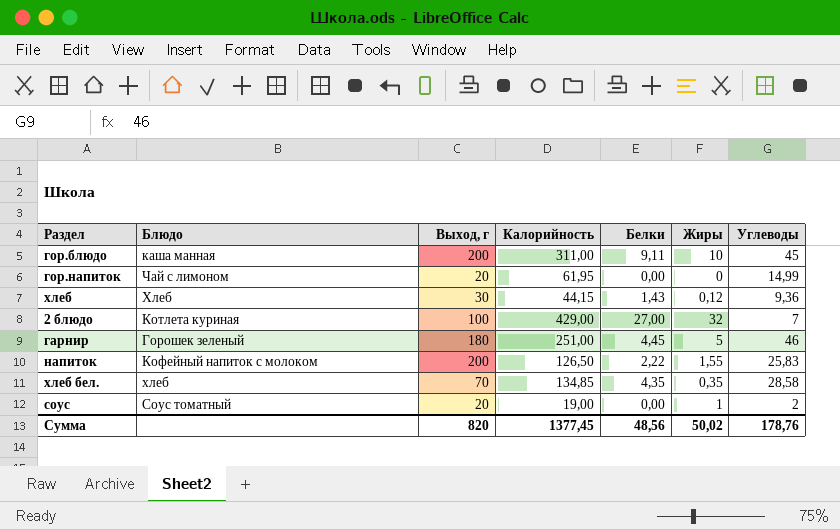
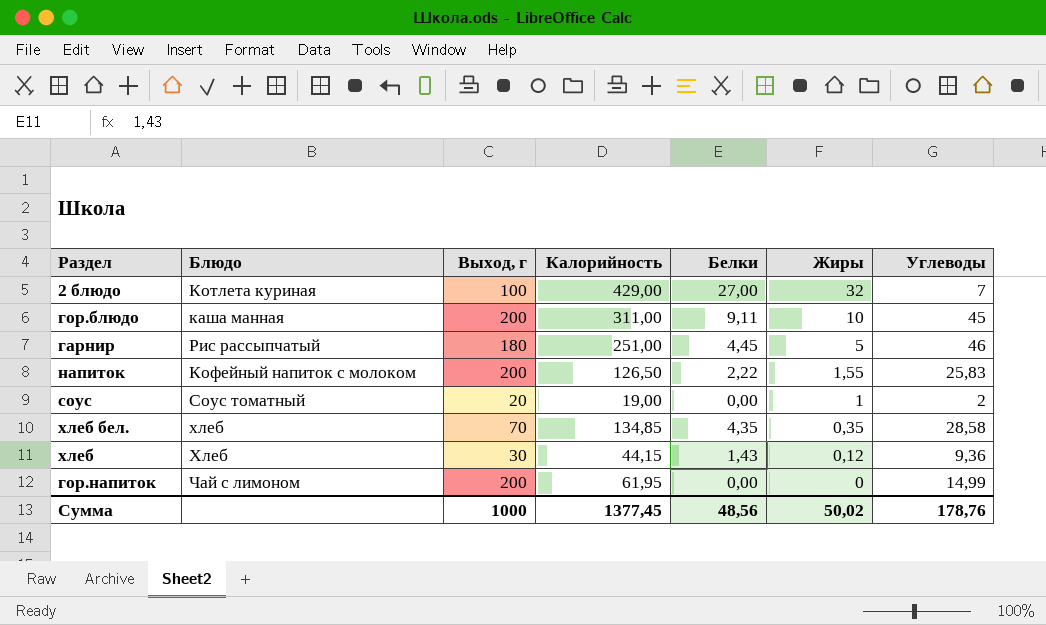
row order: none -> Жиры descending
гарнир | Блюдо: Горошек зеленый -> Рис рассыпчатый
гор.напиток | Выход, г: 20 -> 200
Сумма | Выход, г: 820 -> 1000

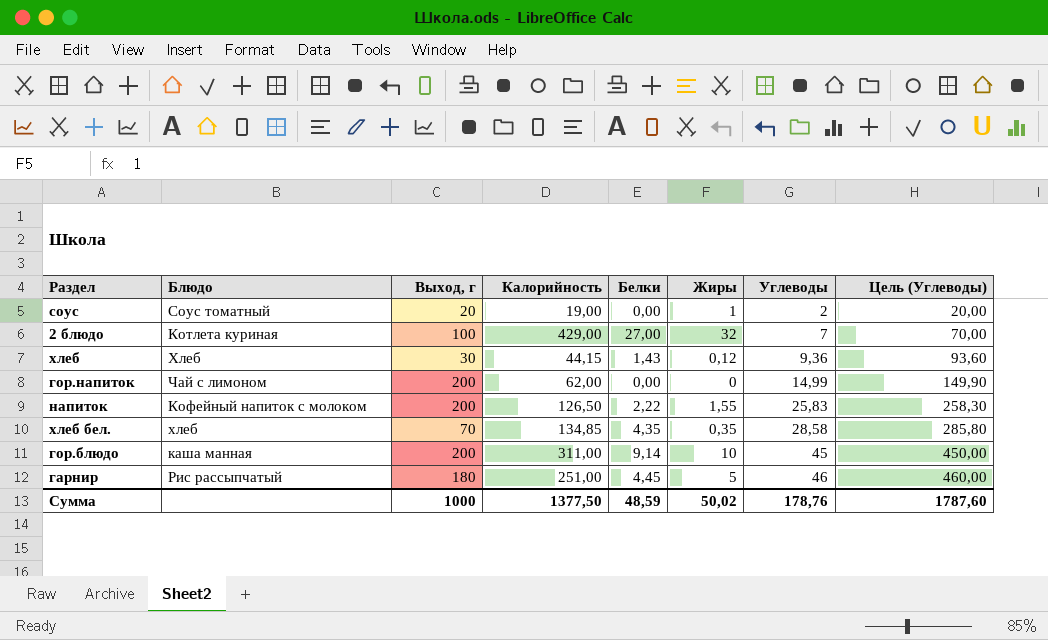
row order: Жиры descending -> Углеводы ascending
column Цель (Углеводы) | formula: none -> [Углеводы] * 10
гор.напиток | Калорийность: 61,95 -> 62,00
гор.блюдо | Белки: 9,11 -> 9,14
Сумма | Калорийность: 1377,45 -> 1377,50
Сумма | Белки: 48,56 -> 48,59

